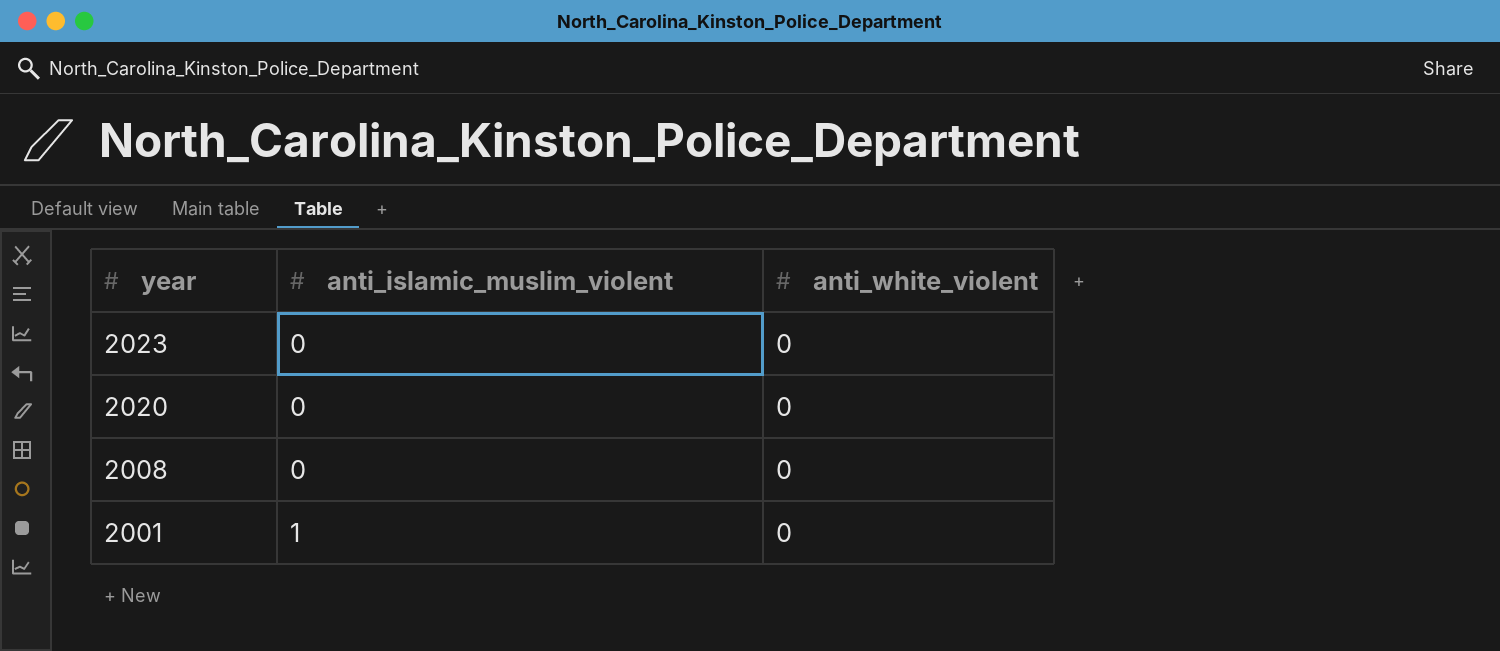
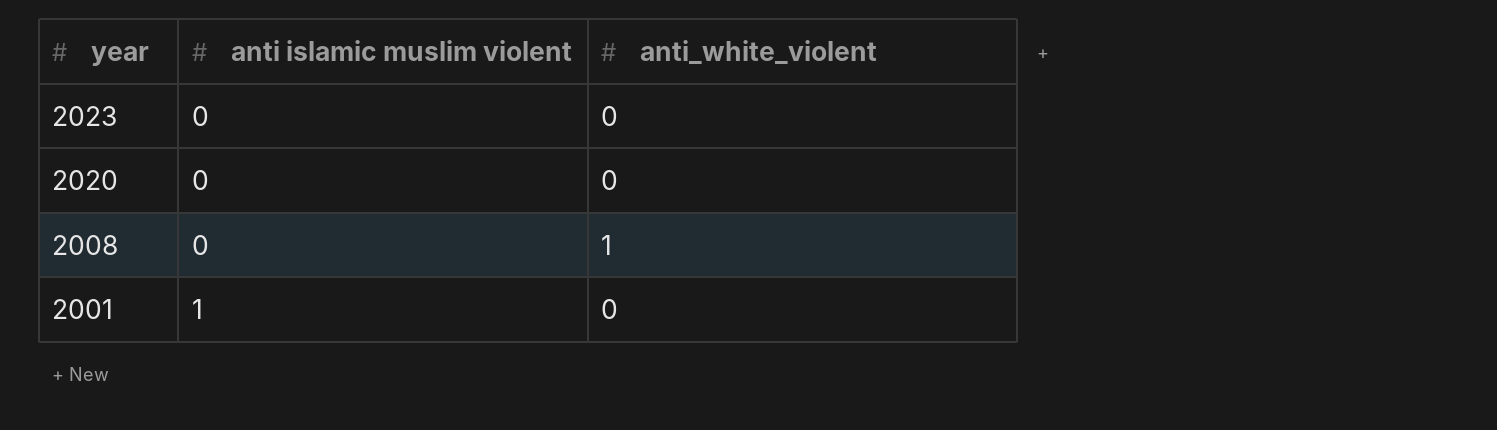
column name: anti_islamic_muslim_violent -> anti islamic muslim violent
2008 | anti_white_violent: 0 -> 1

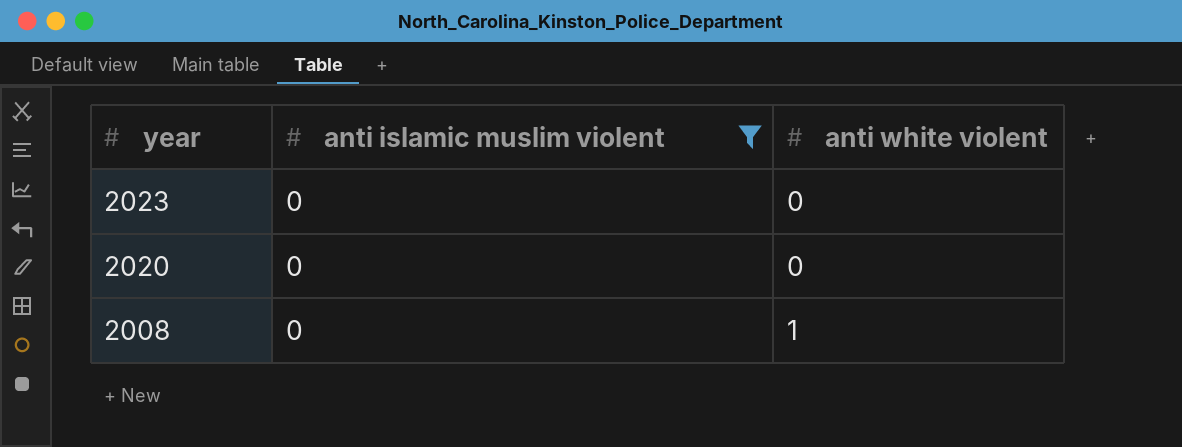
filter: none -> anti islamic muslim violent = 0
column name: anti_white_violent -> anti white violent

